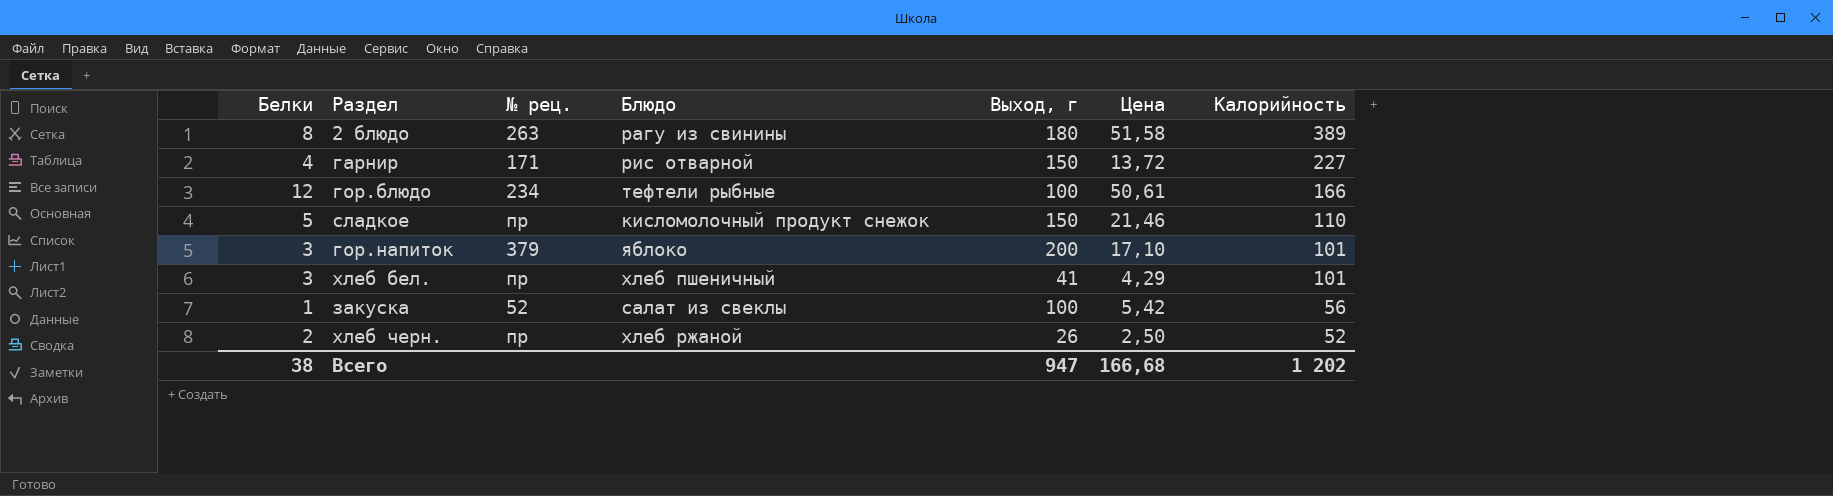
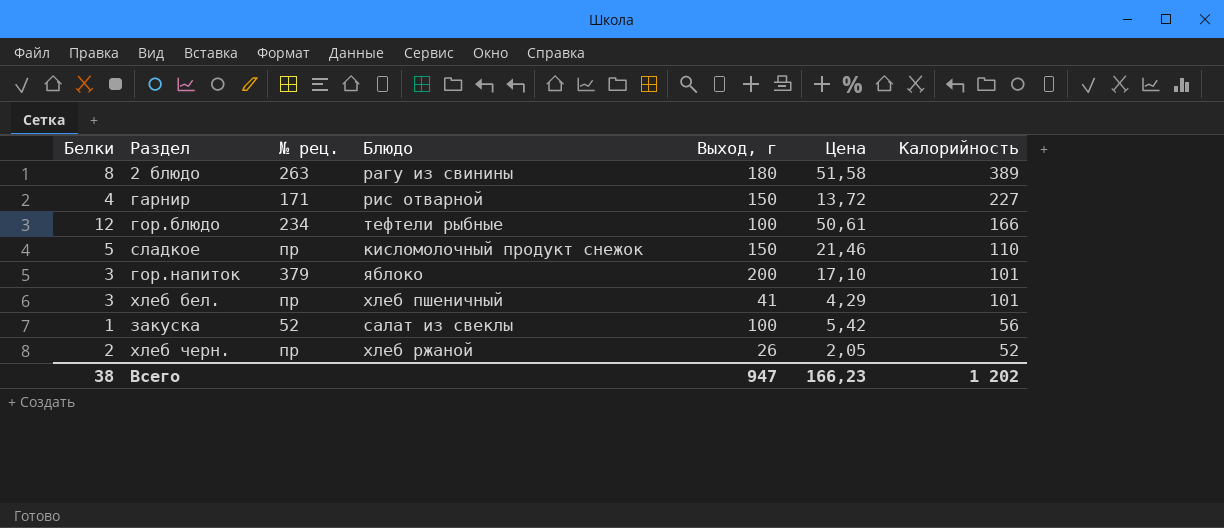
хлеб черн. | Цена: 2,50 -> 2,05
Всего | Цена: 166,68 -> 166,23

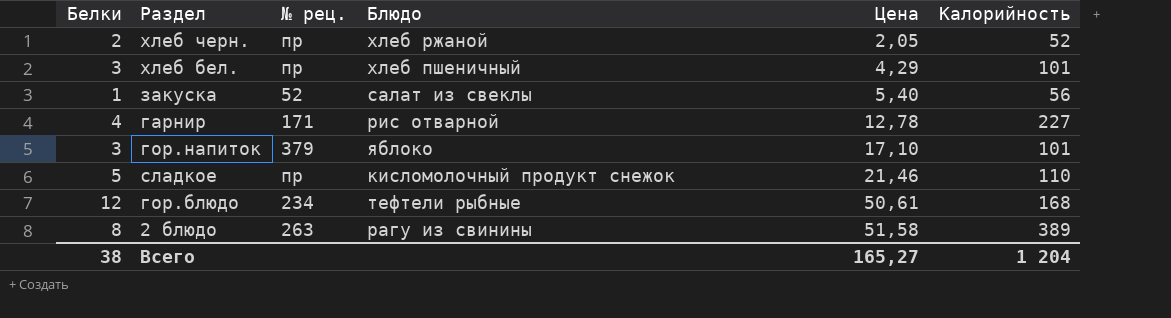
row order: Калорийность descending -> Цена ascending
column Выход, г | position: 5 -> none
закуска | Цена: 5,42 -> 5,40
гарнир | Цена: 13,72 -> 12,78
гор.блюдо | Калорийность: 166 -> 168
Всего | Цена: 166,23 -> 165,27
Всего | Калорийность: 1 202 -> 1 204

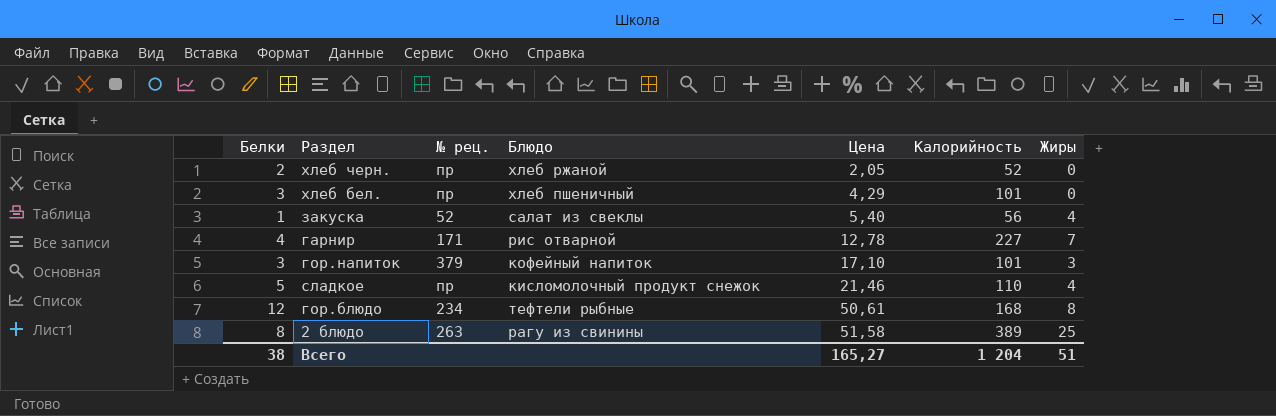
column Жиры | position: none -> 7
гор.напиток | Блюдо: яблоко -> кофейный напиток

